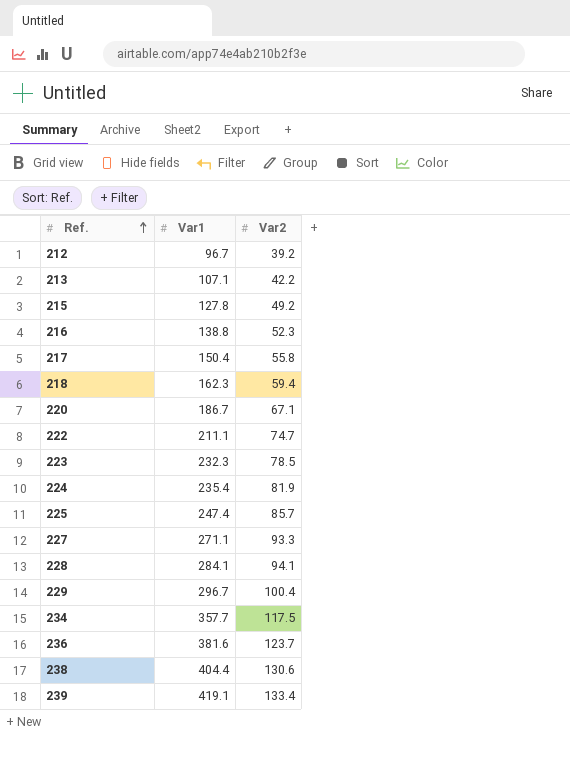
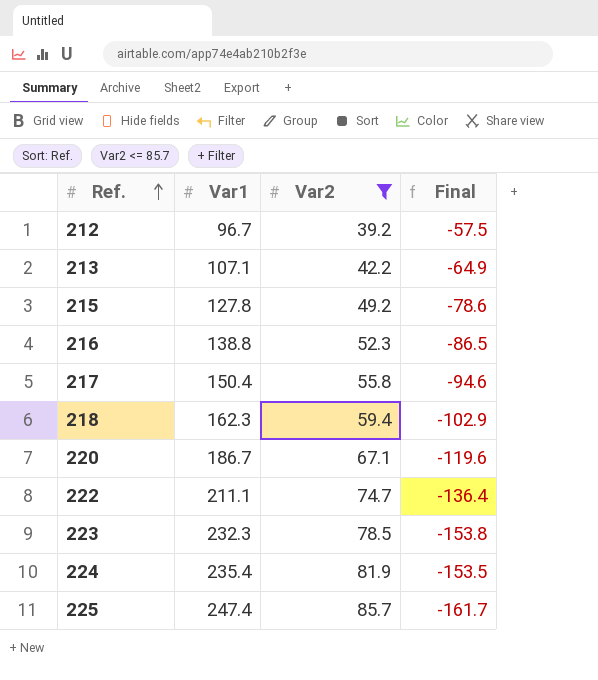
filter: none -> Var2 <= 85.7
column Final | formula: none -> [Var2] - [Var1]

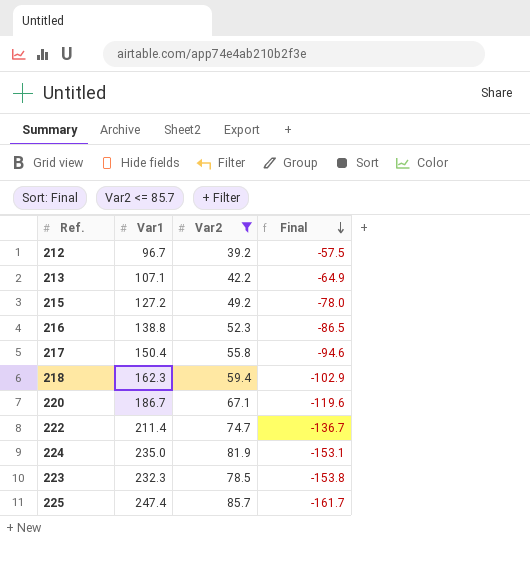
row order: Ref. ascending -> Final descending
215 | Var1: 127.8 -> 127.2
215 | Final: -78.6 -> -78.0
222 | Var1: 211.1 -> 211.4
222 | Final: -136.4 -> -136.7
224 | Var1: 235.4 -> 235.0
224 | Final: -153.5 -> -153.1

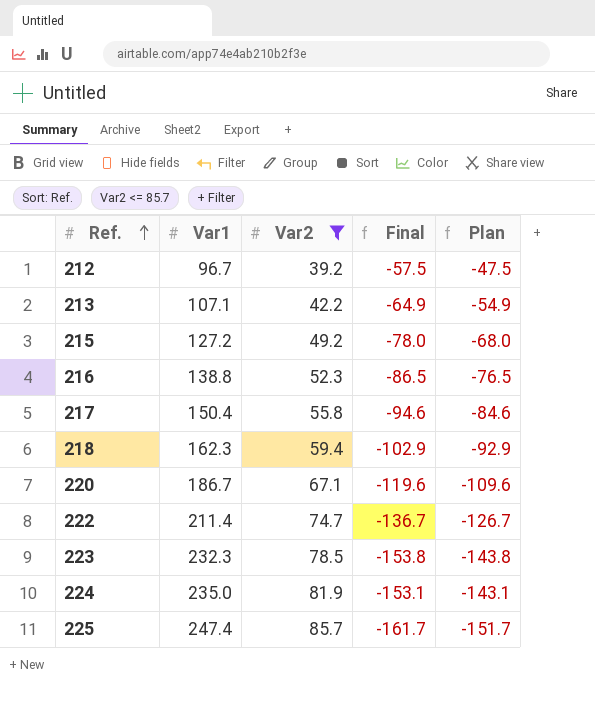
row order: Final descending -> Ref. ascending
column Plan | formula: none -> [Final] + 10

